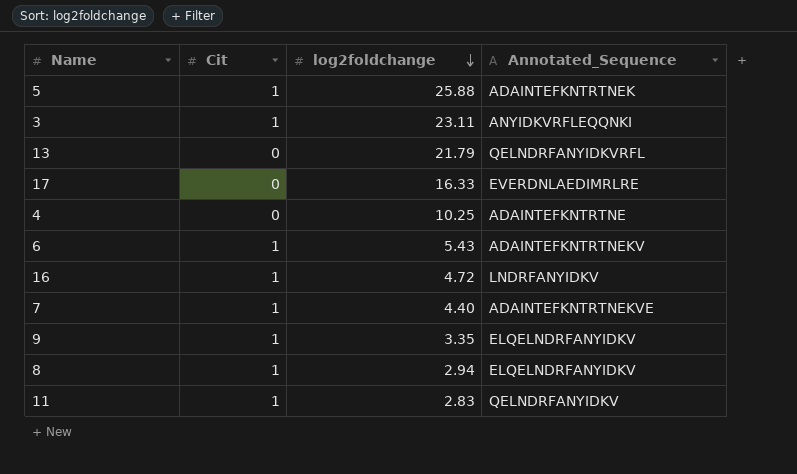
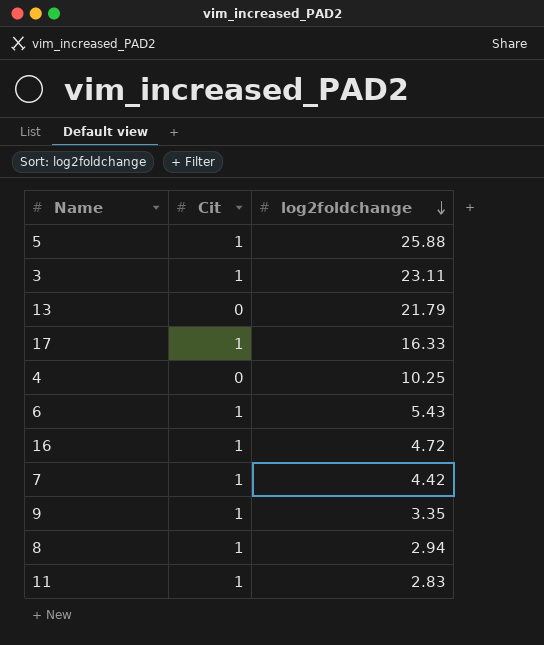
column Annotated_Sequence | position: 4 -> none
17 | Cit: 0 -> 1
7 | log2foldchange: 4.40 -> 4.42

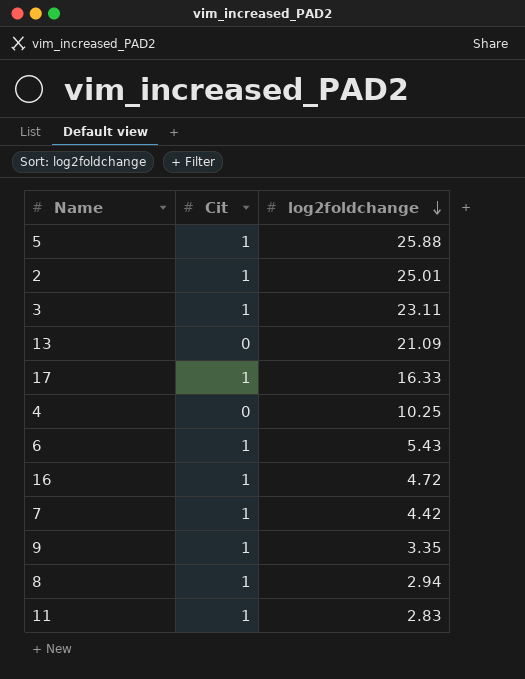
row 2: none -> 1 | 25.01
13 | log2foldchange: 21.79 -> 21.09

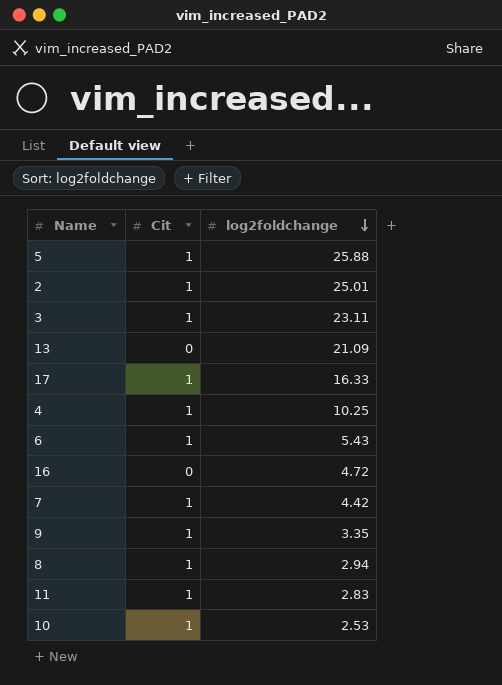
4 | Cit: 0 -> 1
16 | Cit: 1 -> 0
row 10: none -> 1 | 2.53

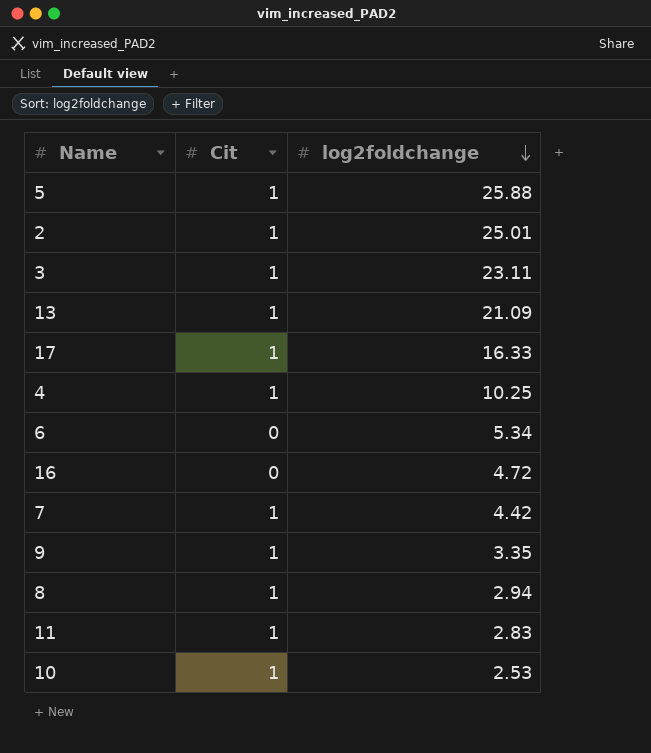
13 | Cit: 0 -> 1
6 | Cit: 1 -> 0
6 | log2foldchange: 5.43 -> 5.34

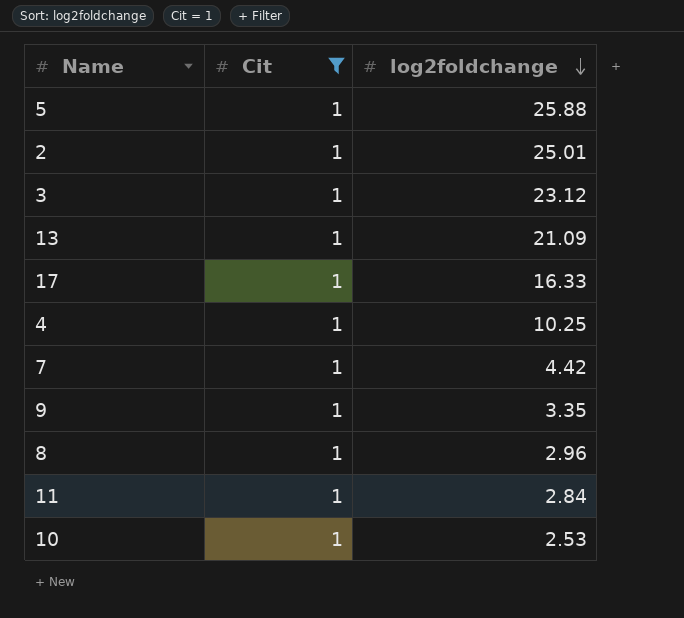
filter: none -> Cit = 1
3 | log2foldchange: 23.11 -> 23.12
8 | log2foldchange: 2.94 -> 2.96
11 | log2foldchange: 2.83 -> 2.84

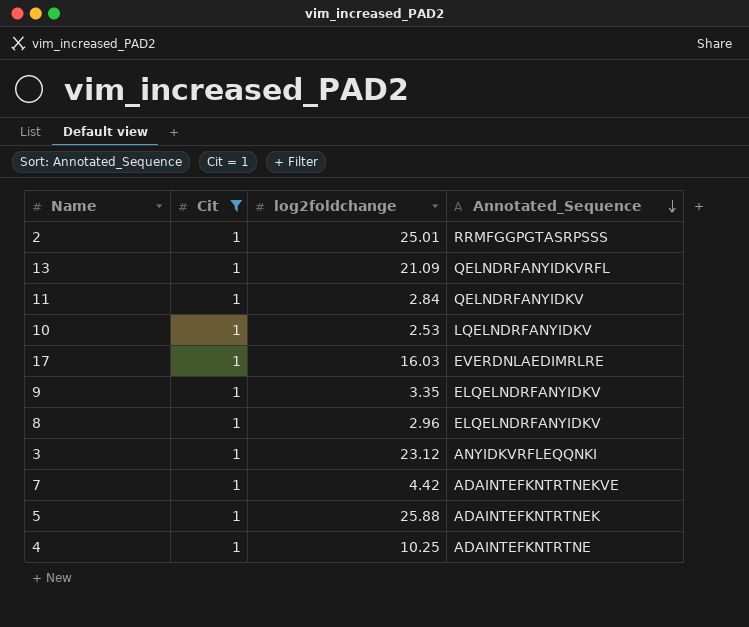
row order: log2foldchange descending -> Annotated_Sequence descending
column Annotated_Sequence | position: none -> 4
17 | log2foldchange: 16.33 -> 16.03

